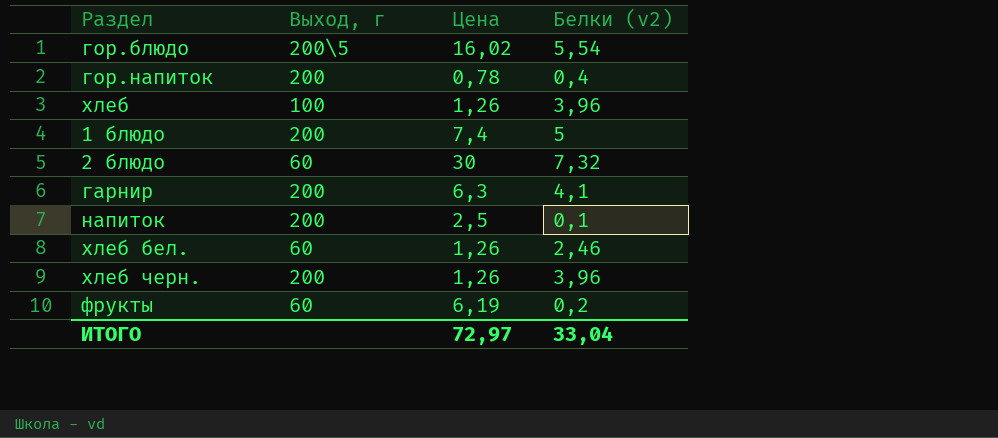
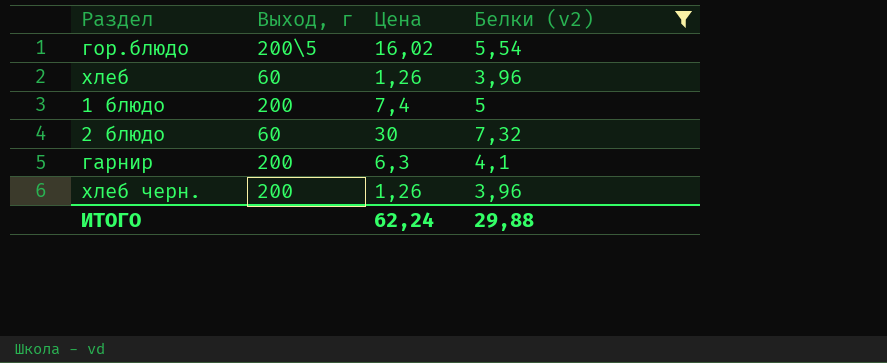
filter: none -> Белки (v2) >= 3,96
хлеб | Выход, г: 100 -> 60
ИТОГО | Цена: 72,97 -> 62,24
ИТОГО | Белки (v2): 33,04 -> 29,88

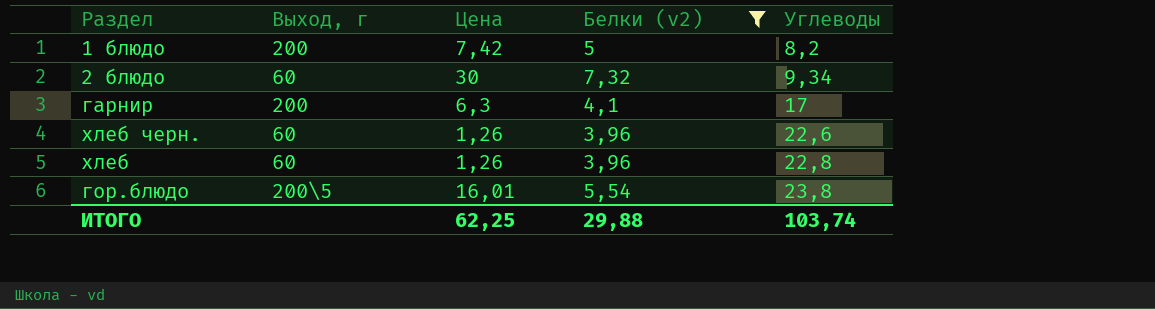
row order: none -> Углеводы ascending
column Углеводы | position: none -> 5
1 блюдо | Цена: 7,4 -> 7,42
хлеб черн. | Выход, г: 200 -> 60
гор.блюдо | Цена: 16,02 -> 16,01
ИТОГО | Цена: 62,24 -> 62,25

